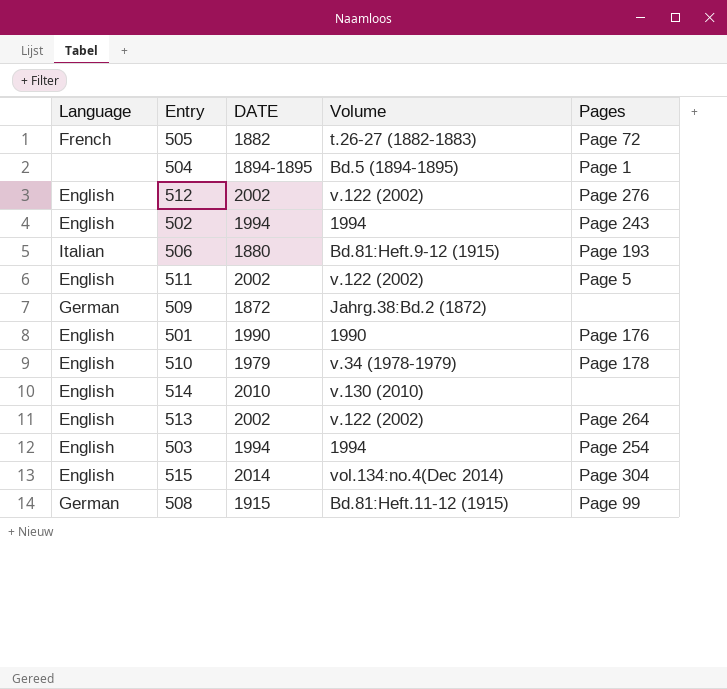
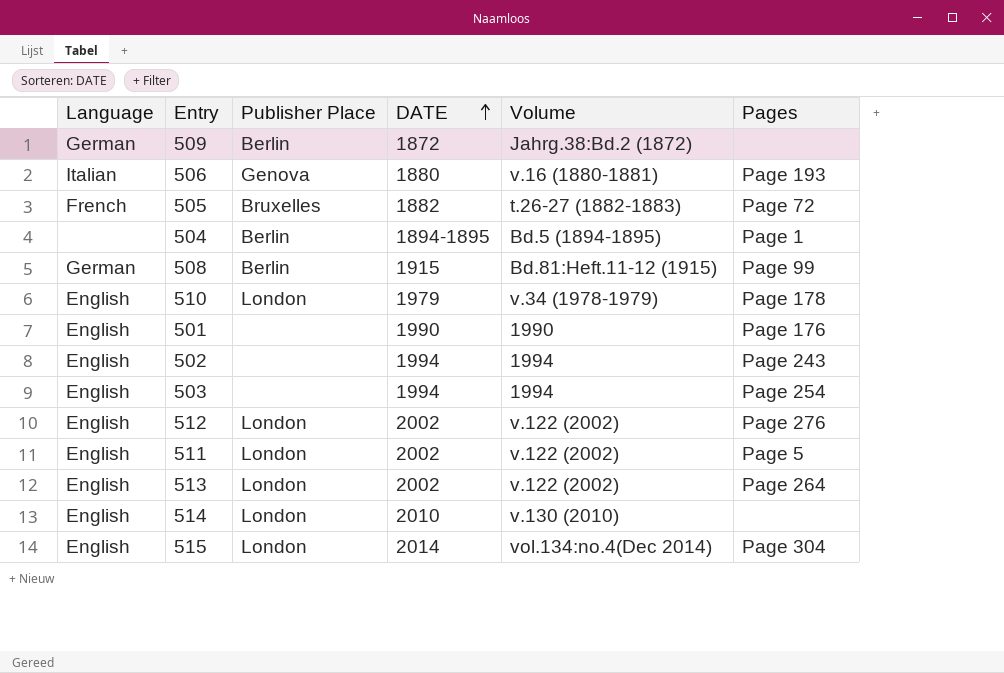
row order: none -> DATE ascending
column Publisher Place | position: none -> 3
506 | Volume: Bd.81:Heft.9-12 (1915) -> v.16 (1880-1881)

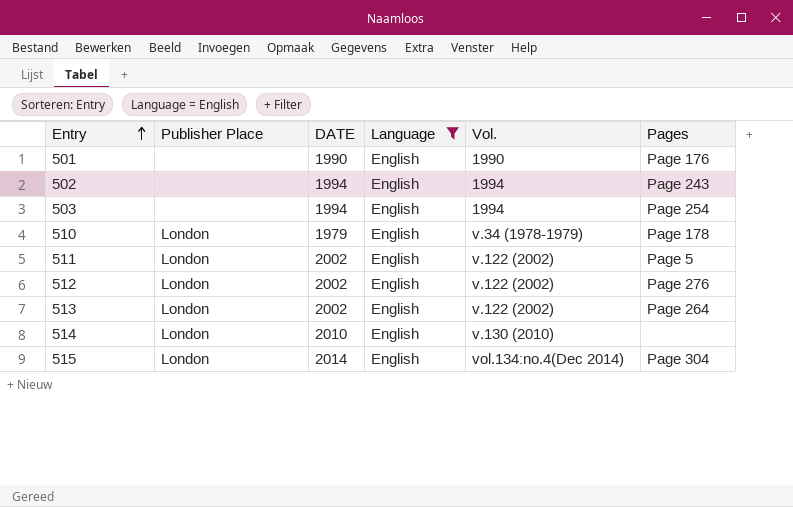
filter: none -> Language = English
row order: DATE ascending -> Entry ascending
column Language | position: 1 -> 4
column name: Volume -> Vol.

